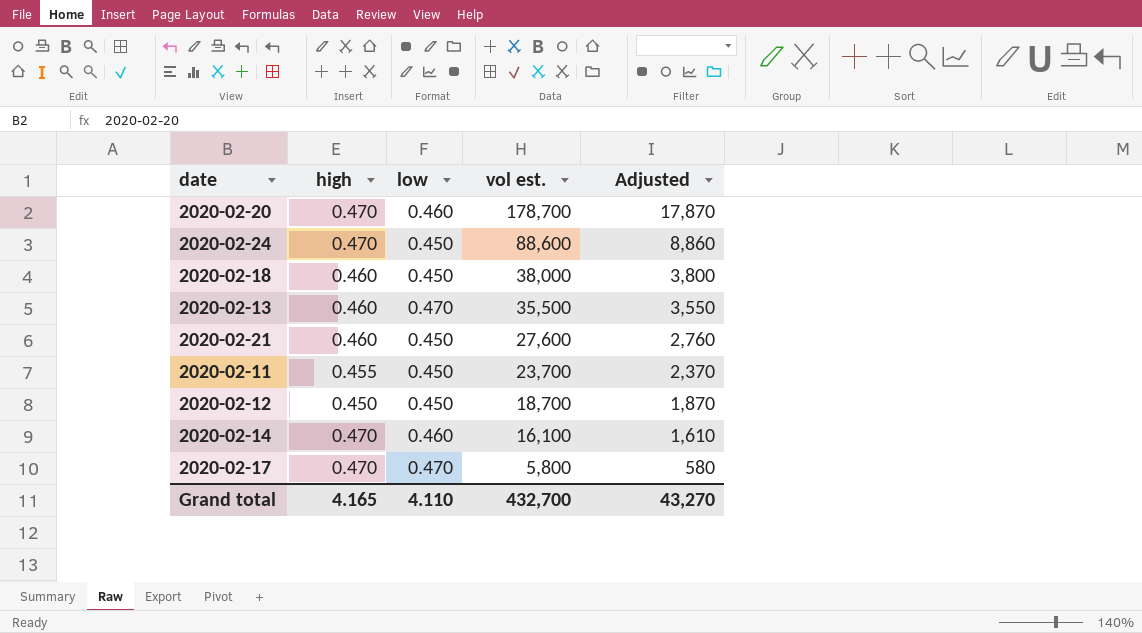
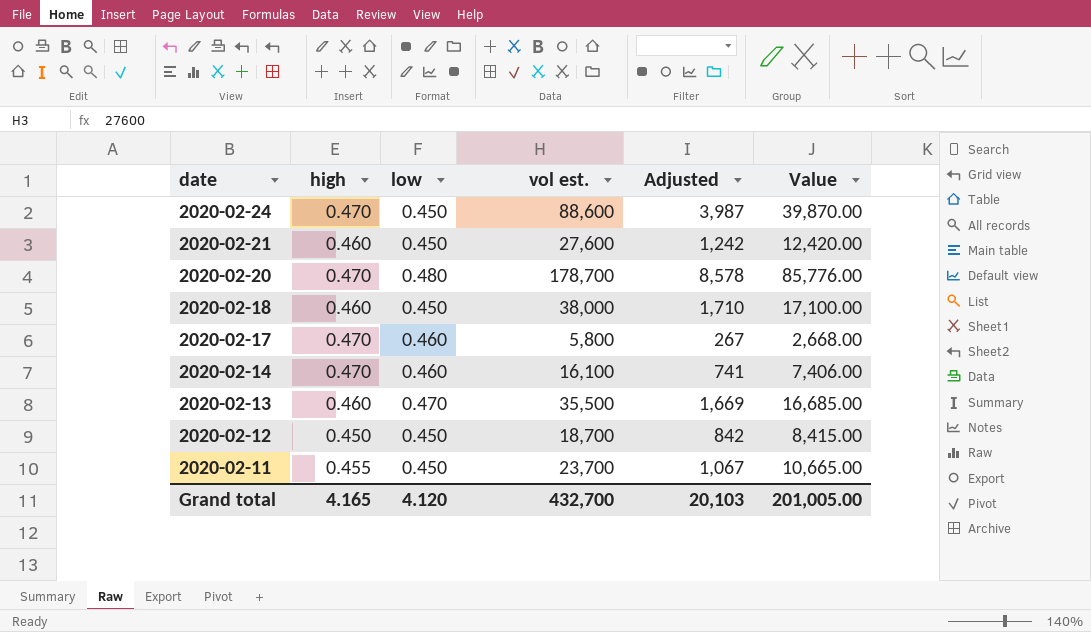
row order: vol est. descending -> date descending
column Adjusted | formula: [vol est.] * 0.1 -> [Value] * 0.1
column Value | formula: none -> [low] * [vol est.]
2020-02-20 | low: 0.460 -> 0.480
2020-02-17 | low: 0.470 -> 0.460
Grand total | low: 4.110 -> 4.120
Grand total | Adjusted: 43,270 -> 20,103

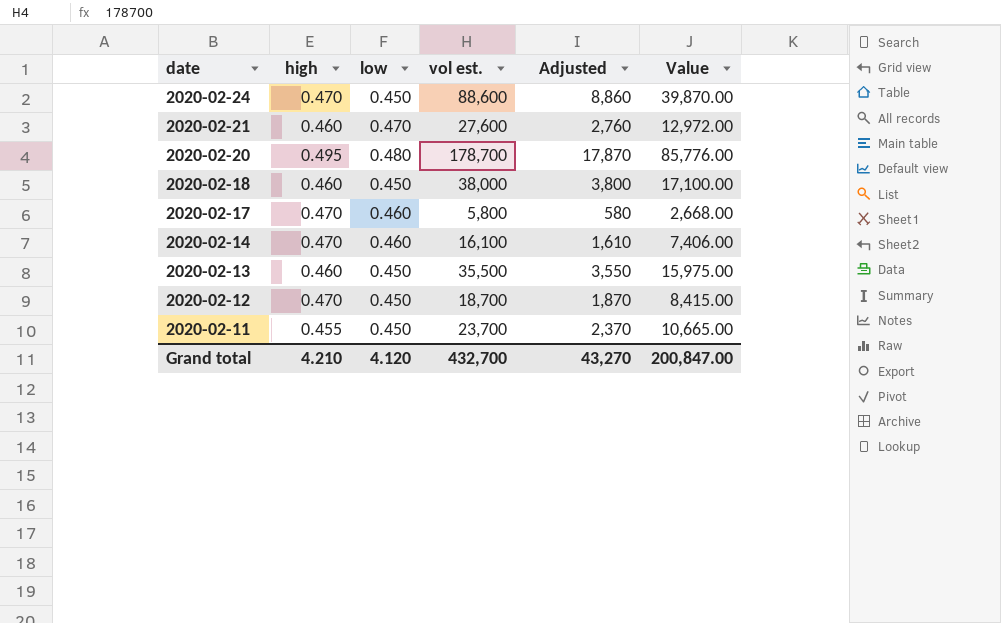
column Adjusted | formula: [Value] * 0.1 -> [vol est.] * 0.1
2020-02-21 | low: 0.450 -> 0.470
2020-02-21 | Value: 12,420.00 -> 12,972.00
2020-02-20 | high: 0.470 -> 0.495
2020-02-13 | low: 0.470 -> 0.450
2020-02-13 | Value: 16,685.00 -> 15,975.00
2020-02-12 | high: 0.450 -> 0.470
Grand total | high: 4.165 -> 4.210
Grand total | Adjusted: 20,103 -> 43,270
Grand total | Value: 201,005.00 -> 200,847.00

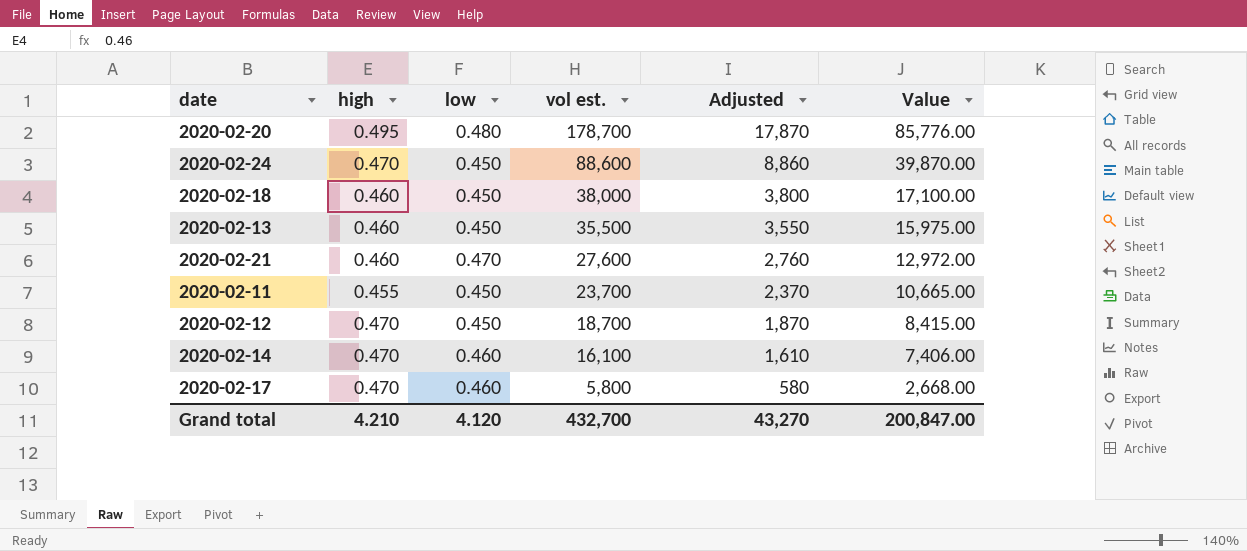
row order: date descending -> vol est. descending

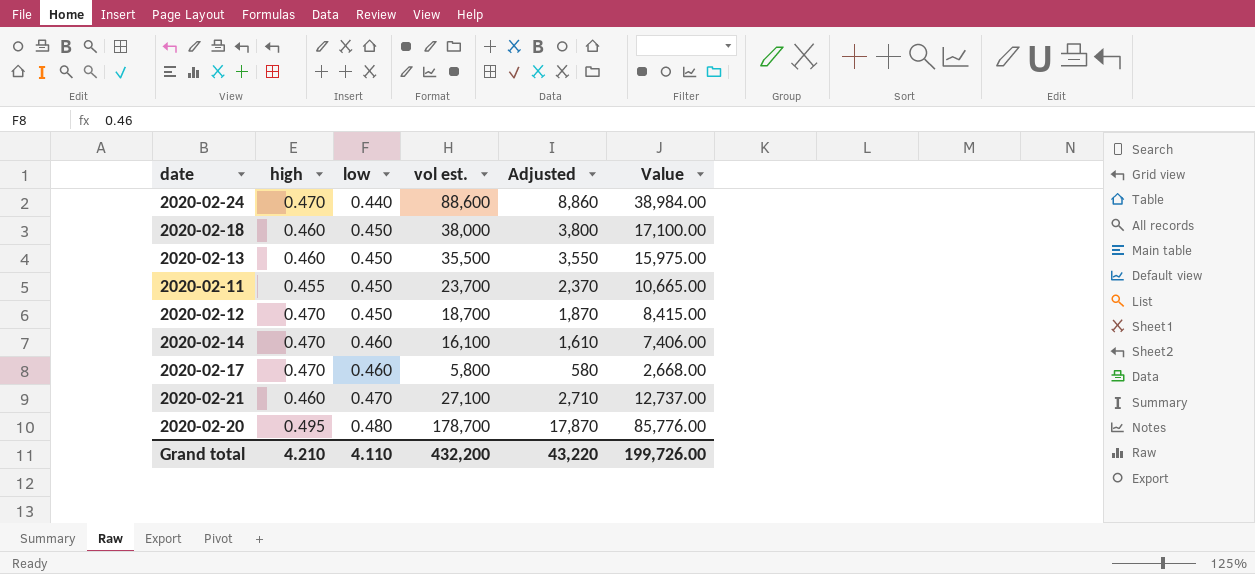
row order: vol est. descending -> low ascending
2020-02-24 | low: 0.450 -> 0.440
2020-02-24 | Value: 39,870.00 -> 38,984.00
2020-02-21 | vol est.: 27,600 -> 27,100
2020-02-21 | Adjusted: 2,760 -> 2,710
2020-02-21 | Value: 12,972.00 -> 12,737.00
Grand total | low: 4.120 -> 4.110
Grand total | vol est.: 432,700 -> 432,200
Grand total | Adjusted: 43,270 -> 43,220
Grand total | Value: 200,847.00 -> 199,726.00

